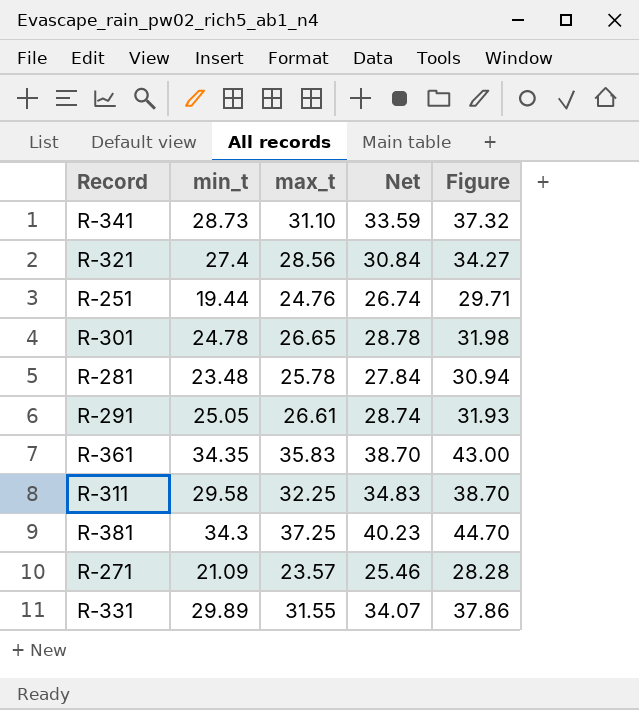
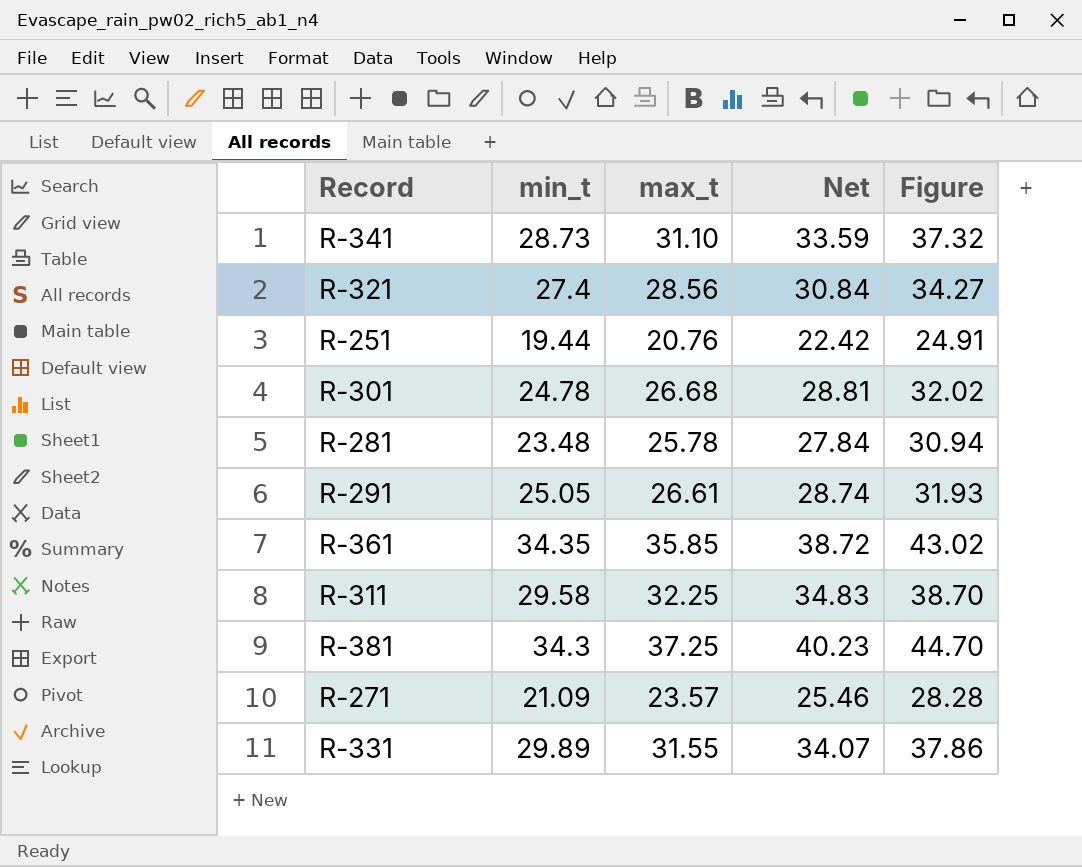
R-251 | max_t: 24.76 -> 20.76
R-251 | Net: 26.74 -> 22.42
R-251 | Figure: 29.71 -> 24.91
R-301 | max_t: 26.65 -> 26.68
R-301 | Net: 28.78 -> 28.81
R-301 | Figure: 31.98 -> 32.02
R-361 | max_t: 35.83 -> 35.85
R-361 | Net: 38.70 -> 38.72
R-361 | Figure: 43.00 -> 43.02

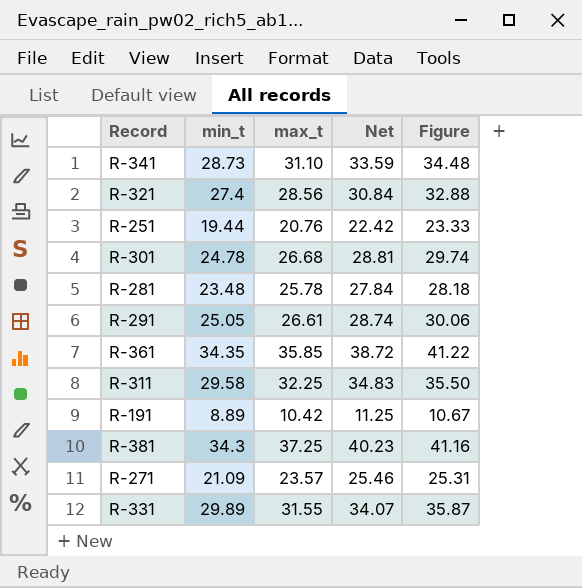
column Figure | formula: [max_t] * 1.2 -> [min_t] * 1.2
row R-191: none -> 8.89 | 10.42 | 11.25 | 10.67

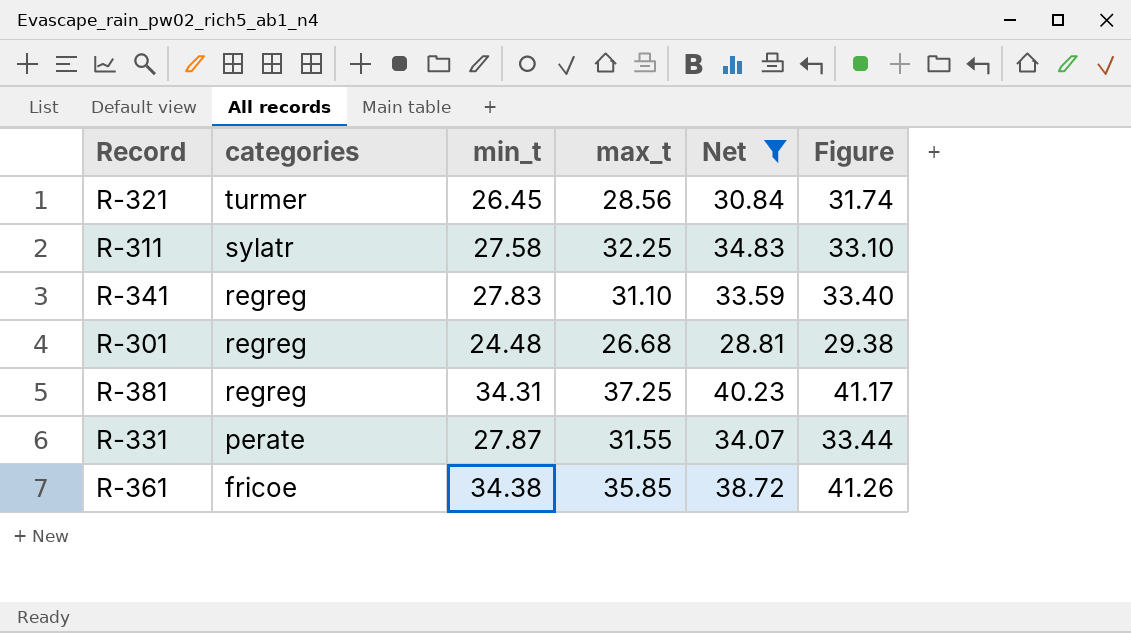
filter: none -> Net >= 28.81
row order: none -> categories descending
column categories | position: none -> 2
R-321 | min_t: 27.4 -> 26.45
R-321 | Figure: 32.88 -> 31.74
R-311 | min_t: 29.58 -> 27.58
R-311 | Figure: 35.50 -> 33.10
R-341 | min_t: 28.73 -> 27.83
R-341 | Figure: 34.48 -> 33.40
R-301 | min_t: 24.78 -> 24.48
R-301 | Figure: 29.74 -> 29.38
R-381 | min_t: 34.3 -> 34.31
R-381 | Figure: 41.16 -> 41.17
R-331 | min_t: 29.89 -> 27.87
R-331 | Figure: 35.87 -> 33.44
R-361 | min_t: 34.35 -> 34.38
R-361 | Figure: 41.22 -> 41.26

